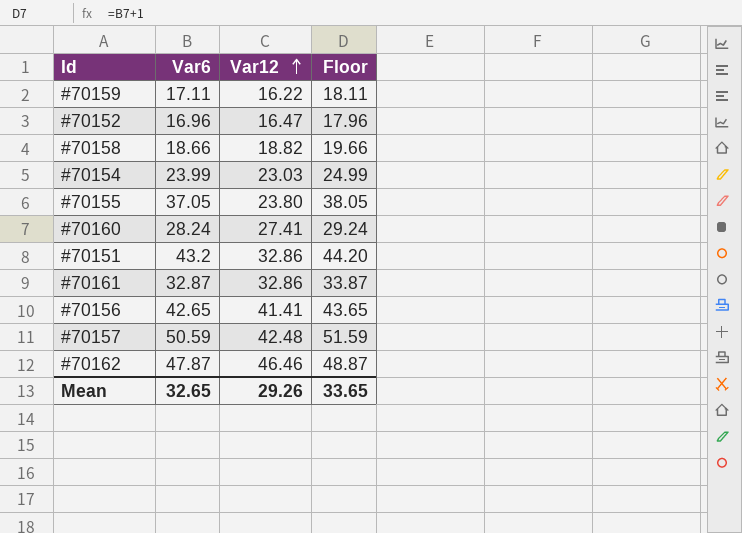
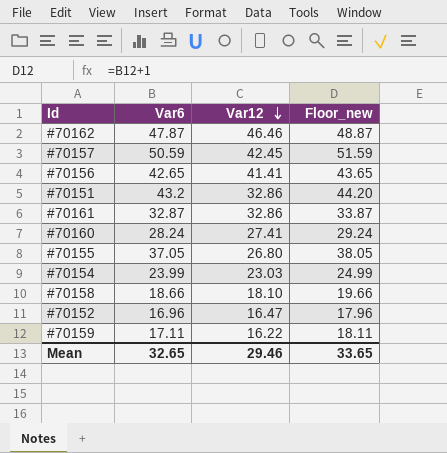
row order: Var12 ascending -> Var12 descending
column name: Floor -> Floor_new
#70157 | Var12: 42.48 -> 42.45
#70155 | Var12: 23.80 -> 26.80
#70158 | Var12: 18.82 -> 18.10
Mean | Var12: 29.26 -> 29.46

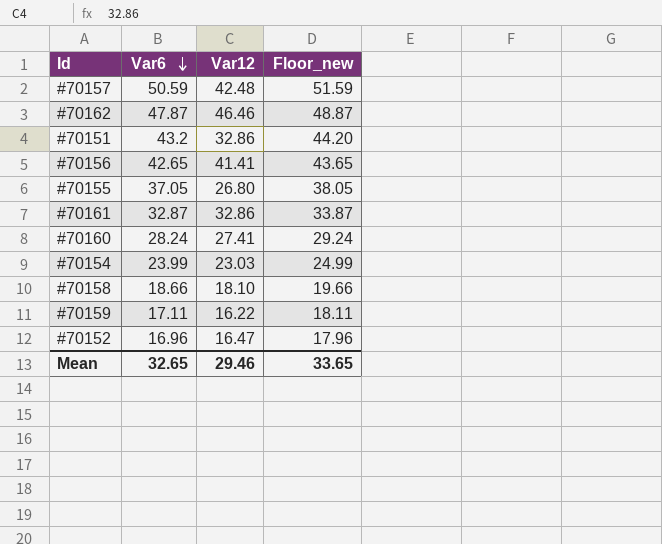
row order: Var12 descending -> Var6 descending
#70157 | Var12: 42.45 -> 42.48

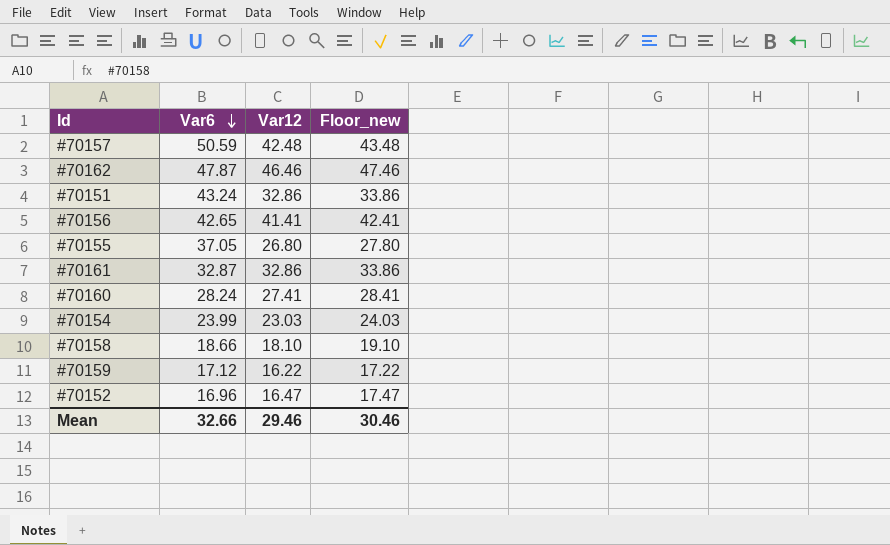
column Floor_new | formula: [Var6] + 1 -> [Var12] + 1
#70151 | Var6: 43.2 -> 43.24
#70159 | Var6: 17.11 -> 17.12
Mean | Var6: 32.65 -> 32.66
Mean | Floor_new: 33.65 -> 30.46

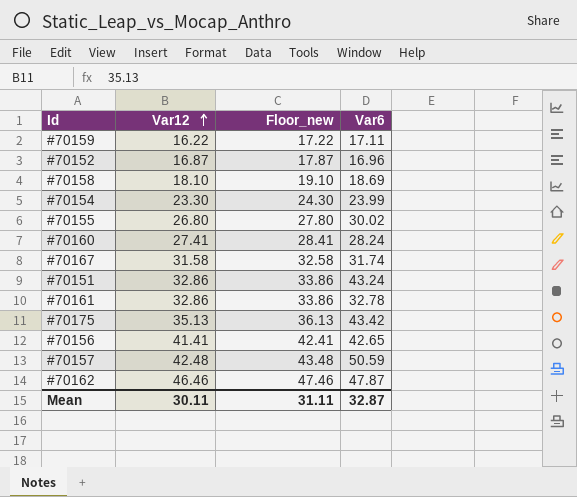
row order: Var6 descending -> Var12 ascending
column Var6 | position: 2 -> 4
#70159 | Var6: 17.12 -> 17.11
#70152 | Var12: 16.47 -> 16.87
#70152 | Floor_new: 17.47 -> 17.87
#70158 | Var6: 18.66 -> 18.69
#70154 | Var12: 23.03 -> 23.30
#70154 | Floor_new: 24.03 -> 24.30
#70155 | Var6: 37.05 -> 30.02
row #70167: none -> 31.58 | 32.58 | 31.74
#70161 | Var6: 32.87 -> 32.78
row #70175: none -> 35.13 | 36.13 | 43.42
Mean | Var12: 29.46 -> 30.11
Mean | Floor_new: 30.46 -> 31.11
Mean | Var6: 32.66 -> 32.87

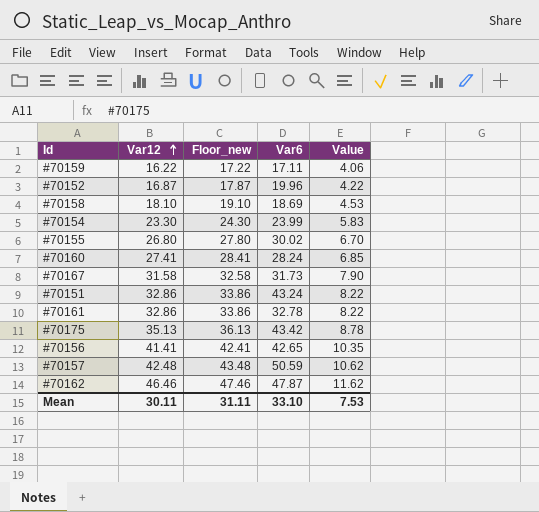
column Value | formula: none -> [Var12] * 0.25
#70152 | Var6: 16.96 -> 19.96
#70167 | Var6: 31.74 -> 31.73
Mean | Var6: 32.87 -> 33.10

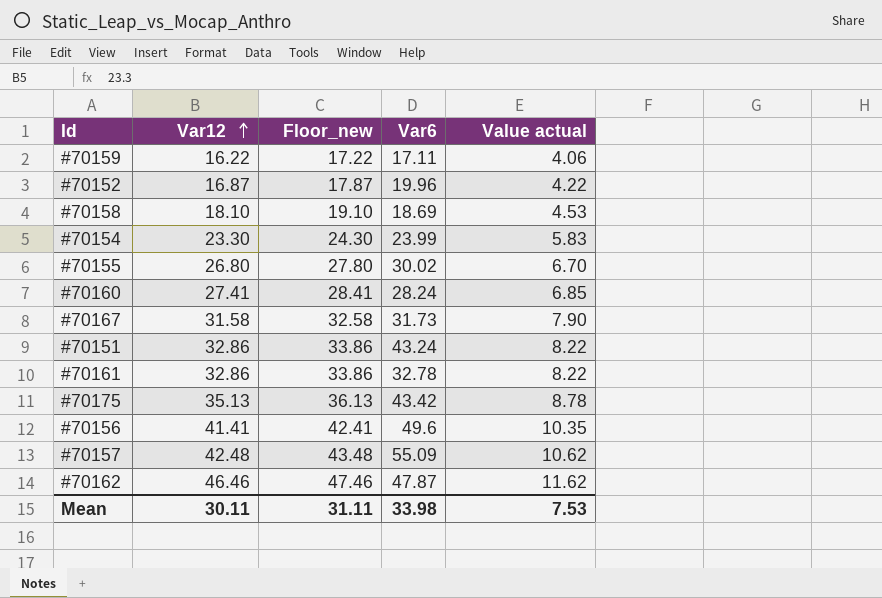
column name: Value -> Value actual
#70156 | Var6: 42.65 -> 49.6
#70157 | Var6: 50.59 -> 55.09
Mean | Var6: 33.10 -> 33.98

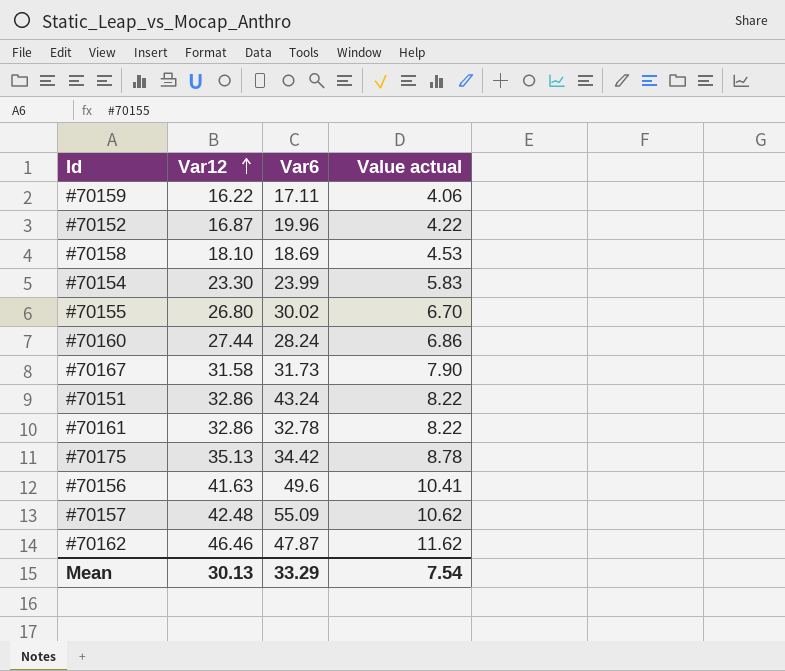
column Floor_new | formula: [Var12] + 1 -> none
#70160 | Var12: 27.41 -> 27.44
#70160 | Value actual: 6.85 -> 6.86
#70175 | Var6: 43.42 -> 34.42
#70156 | Var12: 41.41 -> 41.63
#70156 | Value actual: 10.35 -> 10.41
Mean | Var12: 30.11 -> 30.13
Mean | Var6: 33.98 -> 33.29
Mean | Value actual: 7.53 -> 7.54

